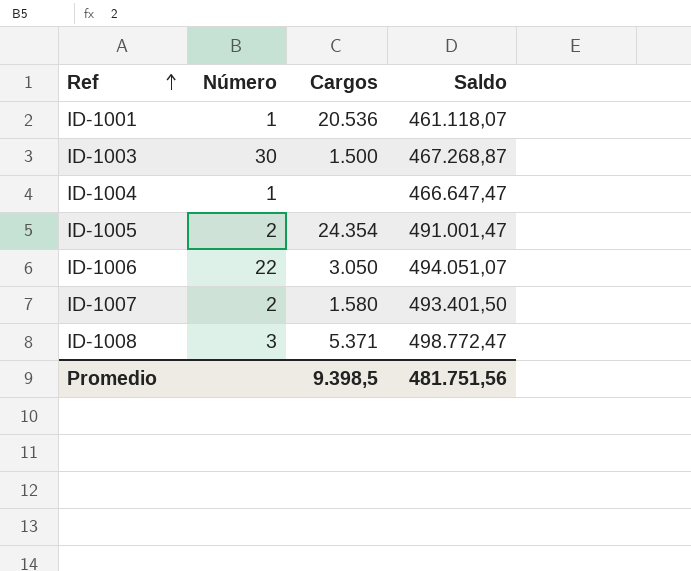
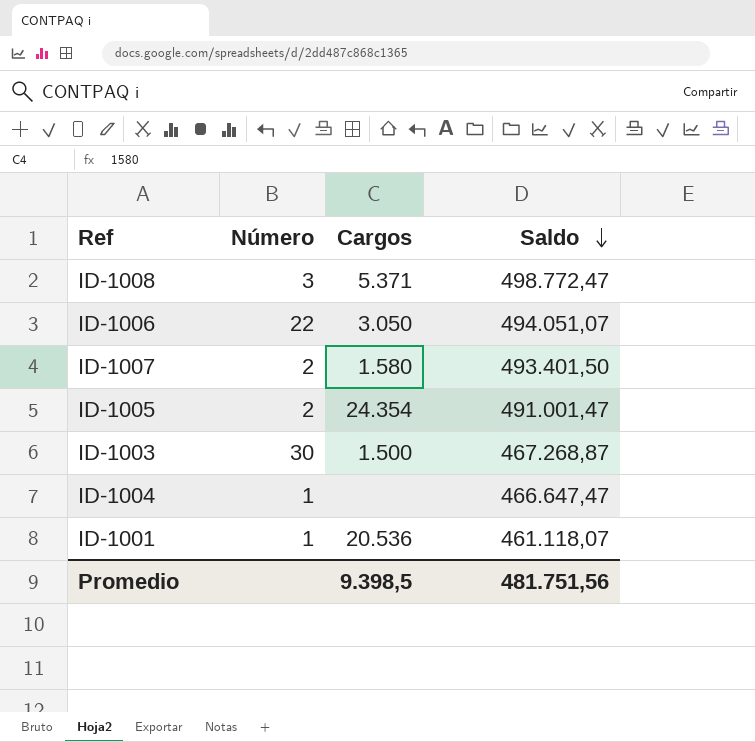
row order: Ref ascending -> Saldo descending

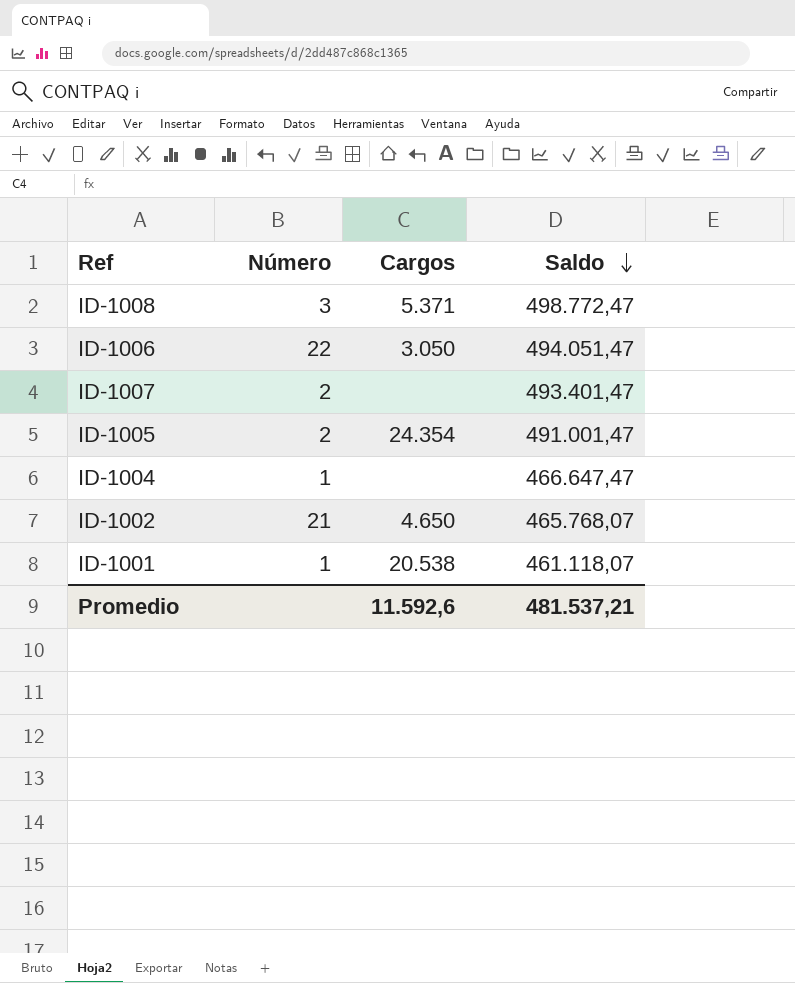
row ID-1003: 30 | 1.500 | 467.268,87 -> none
ID-1006 | Saldo: 494.051,07 -> 494.051,47
ID-1007 | Cargos: 1.580 -> none
ID-1007 | Saldo: 493.401,50 -> 493.401,47
row ID-1002: none -> 21 | 4.650 | 465.768,07
ID-1001 | Cargos: 20.536 -> 20.538
Promedio | Cargos: 9.398,5 -> 11.592,6
Promedio | Saldo: 481.751,56 -> 481.537,21

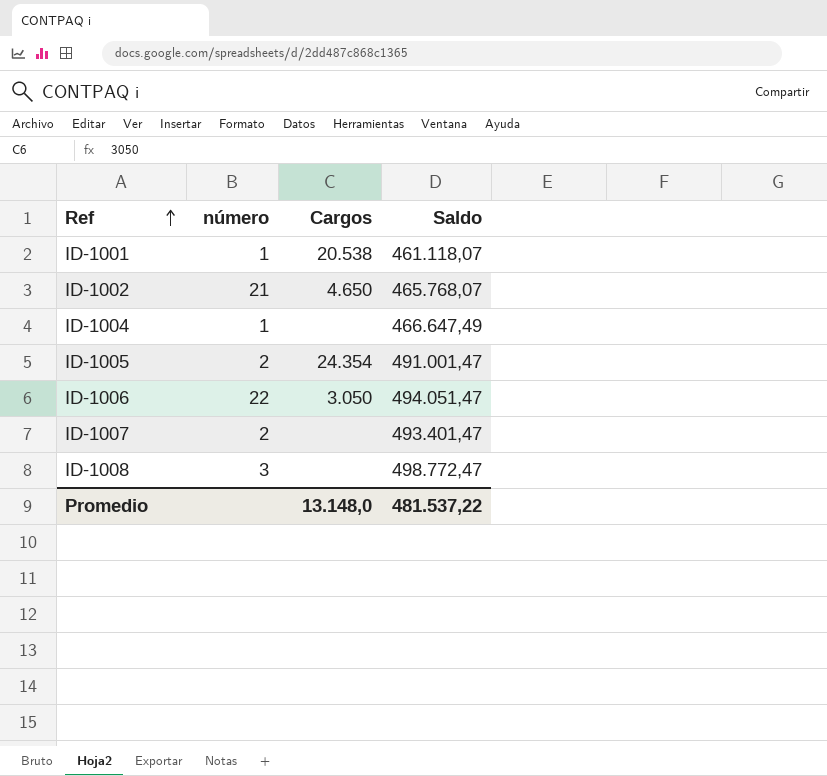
row order: Saldo descending -> Ref ascending
column name: Número -> número
ID-1004 | Saldo: 466.647,47 -> 466.647,49
ID-1008 | Cargos: 5.371 -> none
Promedio | Cargos: 11.592,6 -> 13.148,0
Promedio | Saldo: 481.537,21 -> 481.537,22

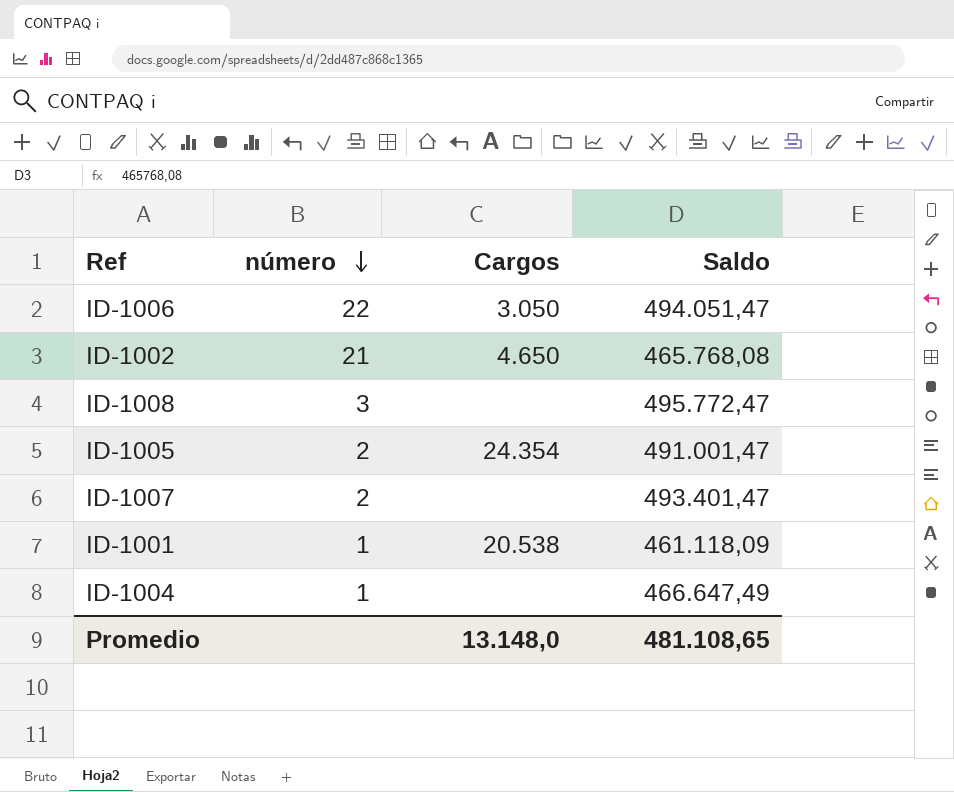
row order: Ref ascending -> número descending
ID-1002 | Saldo: 465.768,07 -> 465.768,08
ID-1008 | Saldo: 498.772,47 -> 495.772,47
ID-1001 | Saldo: 461.118,07 -> 461.118,09
Promedio | Saldo: 481.537,22 -> 481.108,65

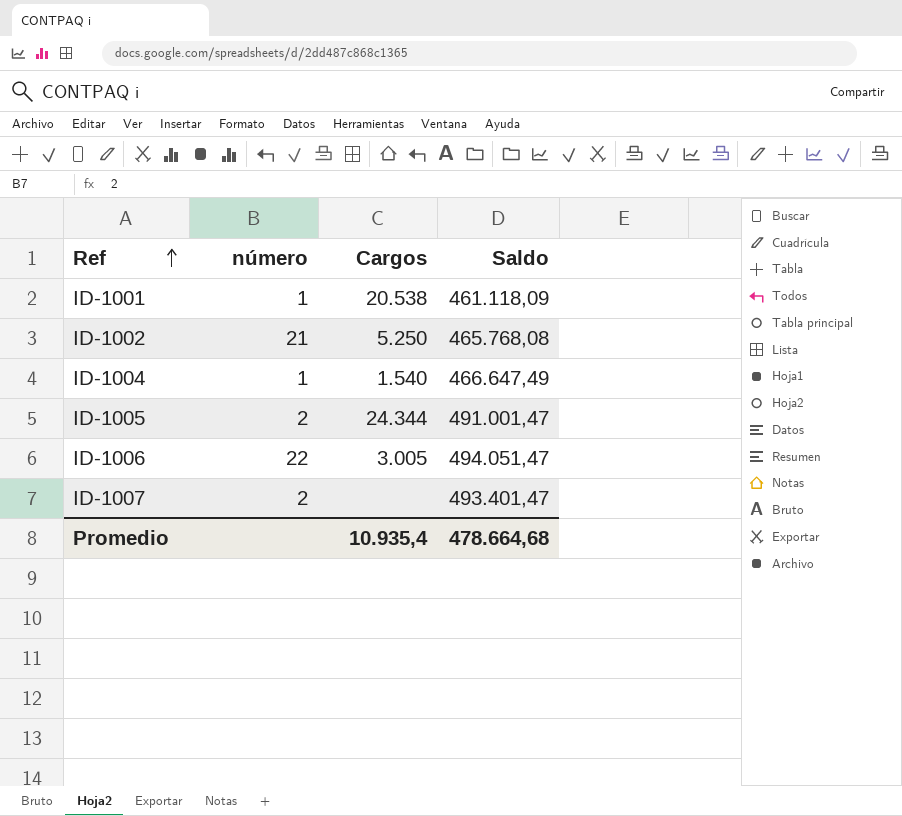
row order: número descending -> Ref ascending
row ID-1008: 3 | none | 495.772,47 -> none
ID-1002 | Cargos: 4.650 -> 5.250
ID-1004 | Cargos: none -> 1.540
ID-1005 | Cargos: 24.354 -> 24.344
ID-1006 | Cargos: 3.050 -> 3.005
Promedio | Cargos: 13.148,0 -> 10.935,4
Promedio | Saldo: 481.108,65 -> 478.664,68

